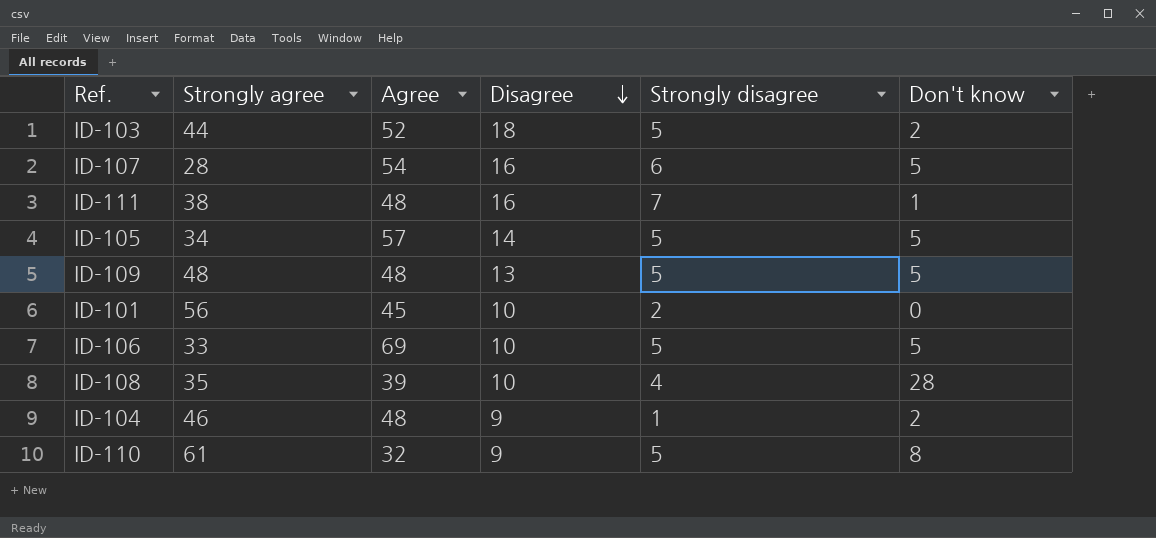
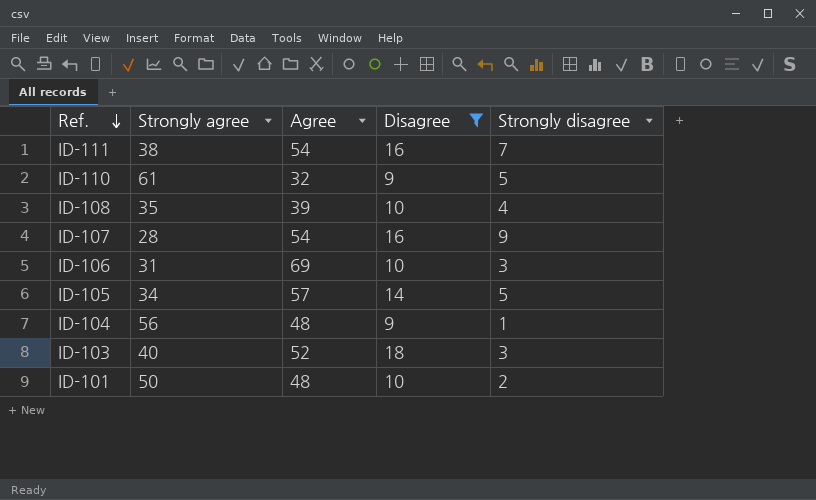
filter: none -> Disagree != 13
row order: Disagree descending -> Ref. descending
column Don't know | position: 6 -> none
ID-111 | Agree: 48 -> 54
ID-107 | Strongly disagree: 6 -> 9
ID-106 | Strongly agree: 33 -> 31
ID-106 | Strongly disagree: 5 -> 3
ID-104 | Strongly agree: 46 -> 56
ID-103 | Strongly agree: 44 -> 40
ID-103 | Strongly disagree: 5 -> 3
ID-101 | Strongly agree: 56 -> 50
ID-101 | Agree: 45 -> 48

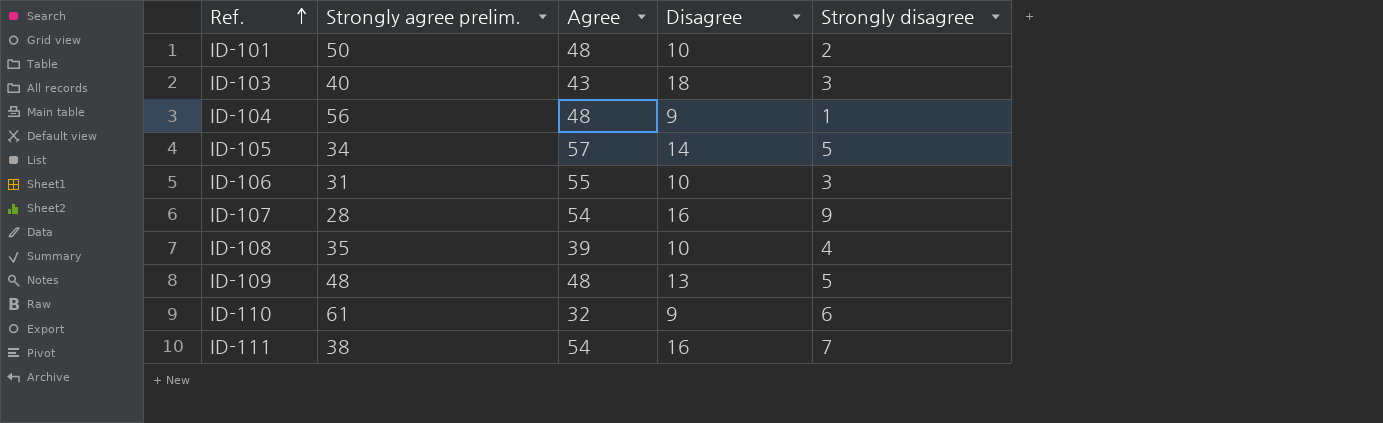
filter: Disagree != 13 -> none
row order: Ref. descending -> Ref. ascending
column name: Strongly agree -> Strongly agree prelim.
ID-103 | Agree: 52 -> 43
ID-106 | Agree: 69 -> 55
ID-110 | Strongly disagree: 5 -> 6

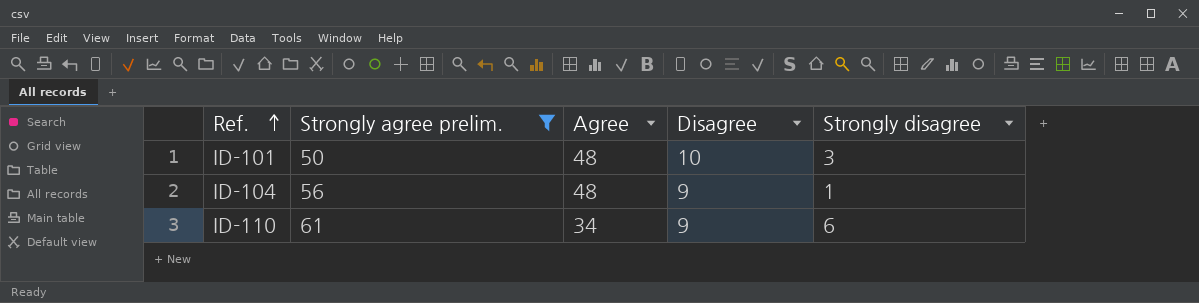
filter: none -> Strongly agree prelim. >= 50
ID-101 | Strongly disagree: 2 -> 3
ID-110 | Agree: 32 -> 34

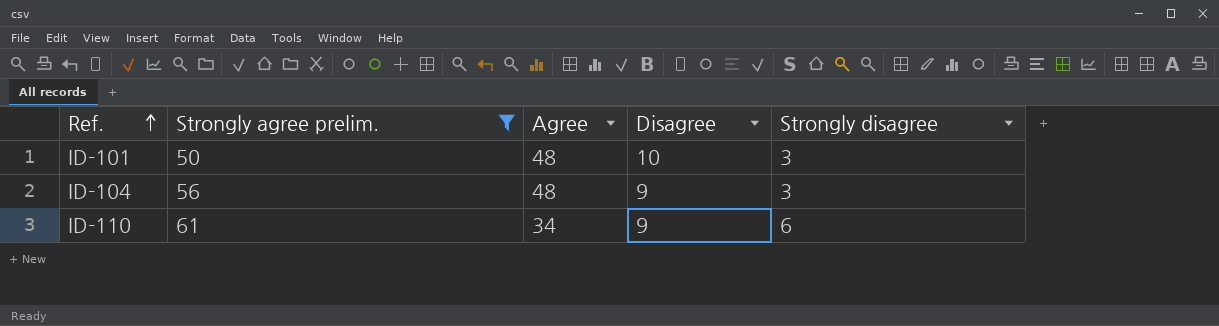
ID-104 | Strongly disagree: 1 -> 3

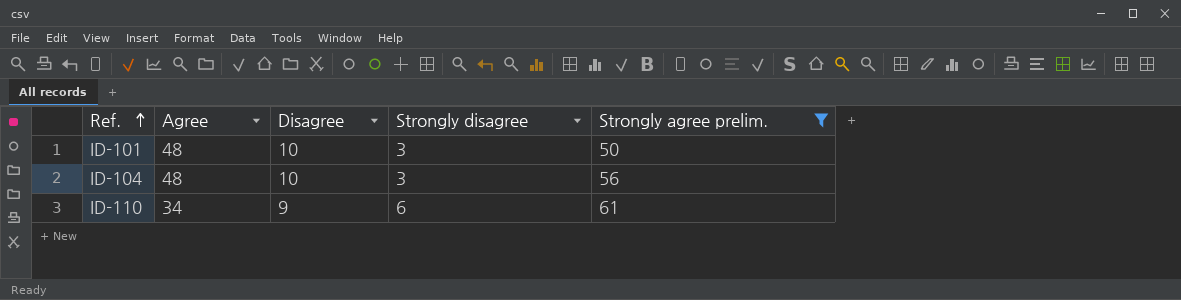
column Strongly agree prelim. | position: 2 -> 5
ID-104 | Disagree: 9 -> 10

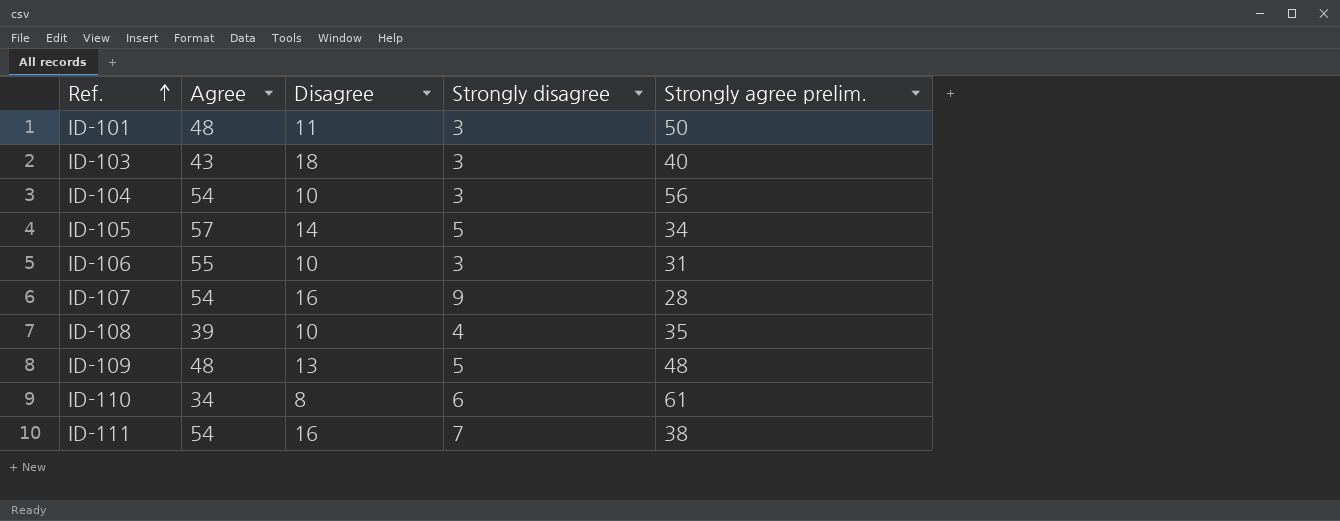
filter: Strongly agree prelim. >= 50 -> none
ID-101 | Disagree: 10 -> 11
ID-104 | Agree: 48 -> 54
ID-110 | Disagree: 9 -> 8

